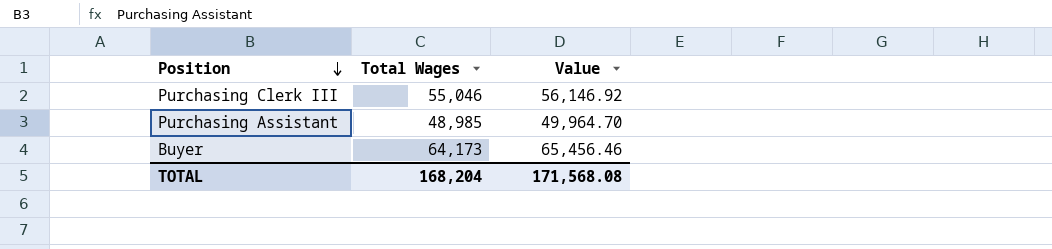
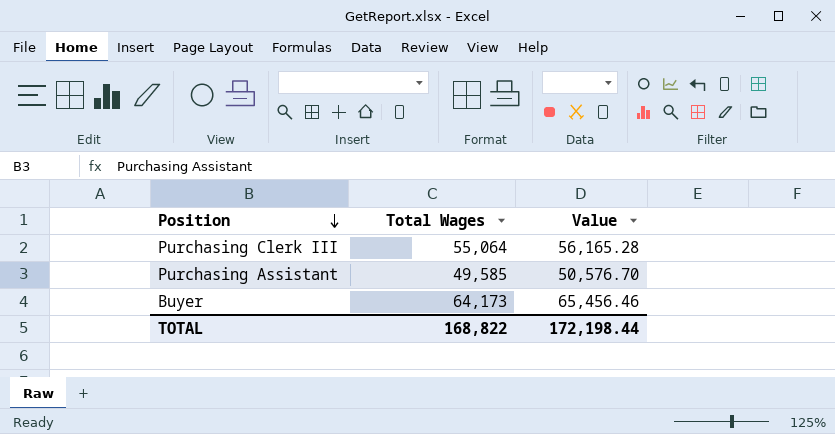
Purchasing Clerk III | Total Wages: 55,046 -> 55,064
Purchasing Clerk III | Value: 56,146.92 -> 56,165.28
Purchasing Assistant | Total Wages: 48,985 -> 49,585
Purchasing Assistant | Value: 49,964.70 -> 50,576.70
TOTAL | Total Wages: 168,204 -> 168,822
TOTAL | Value: 171,568.08 -> 172,198.44

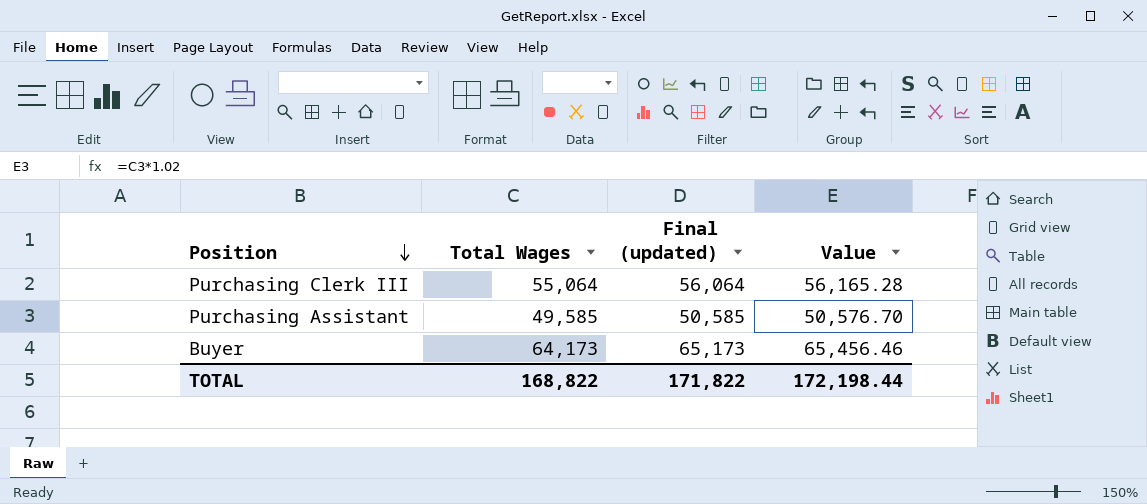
column Final (updated) | formula: none -> [Total Wages] + 1000

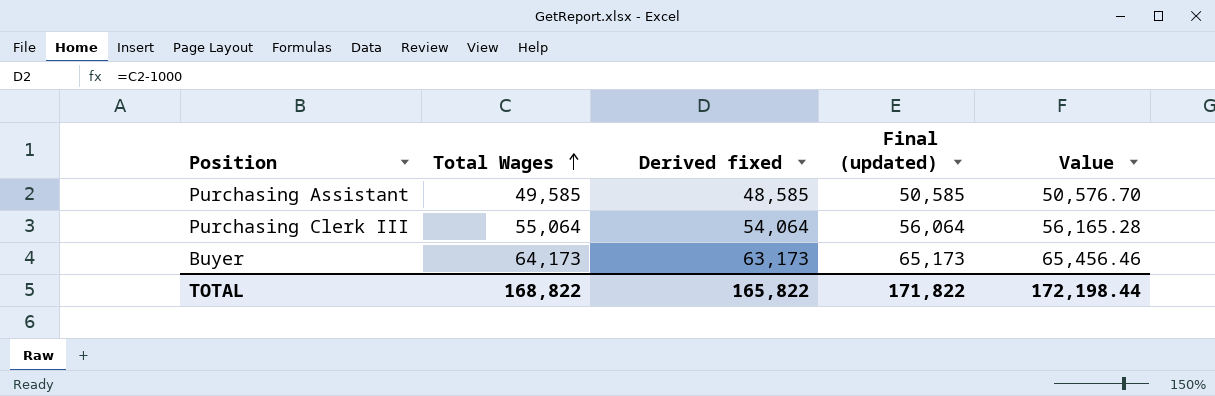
row order: Position descending -> Total Wages ascending
column Derived fixed | formula: none -> [Total Wages] - 1000

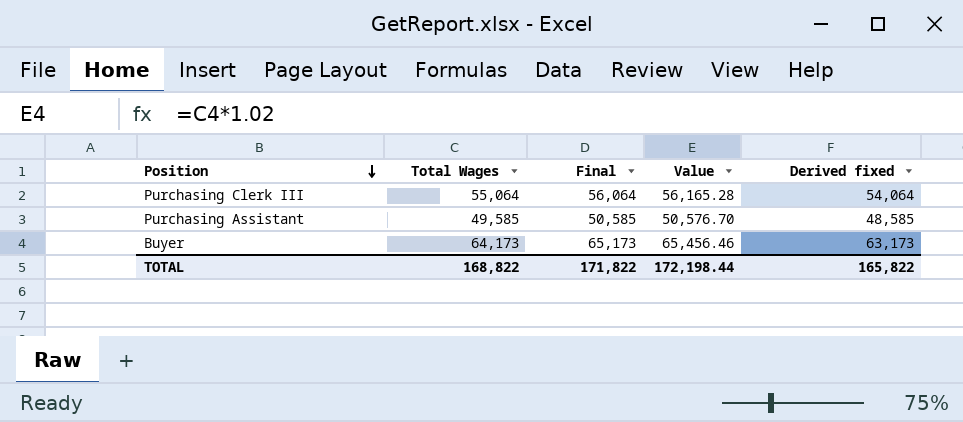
row order: Total Wages ascending -> Position descending
column name: Final (updated) -> Final
column Derived fixed | position: 3 -> 5

